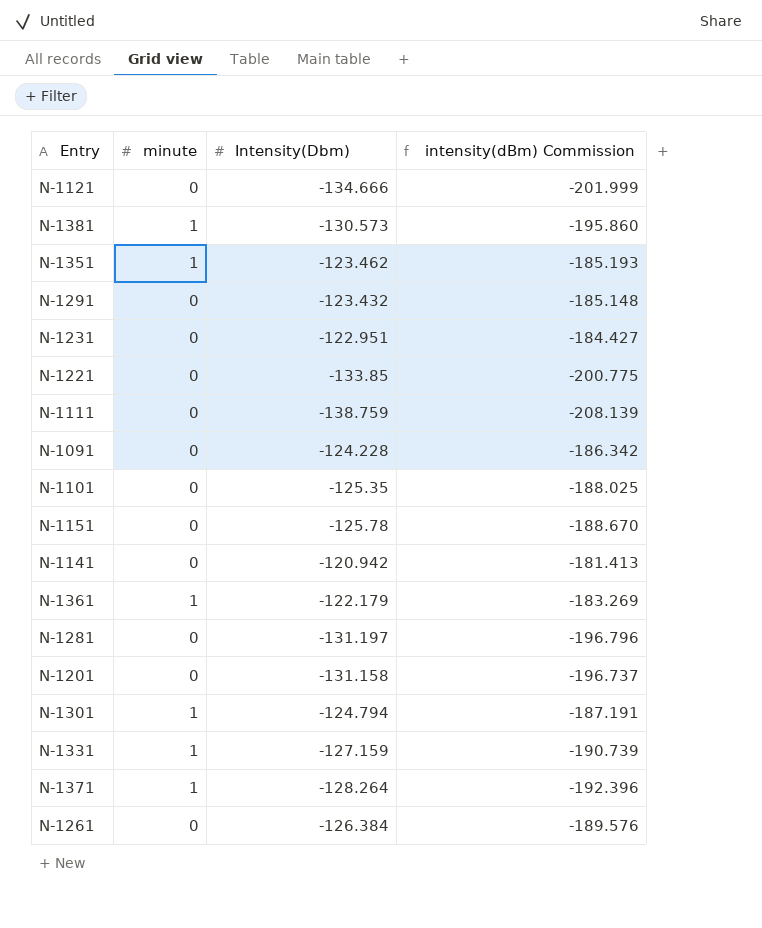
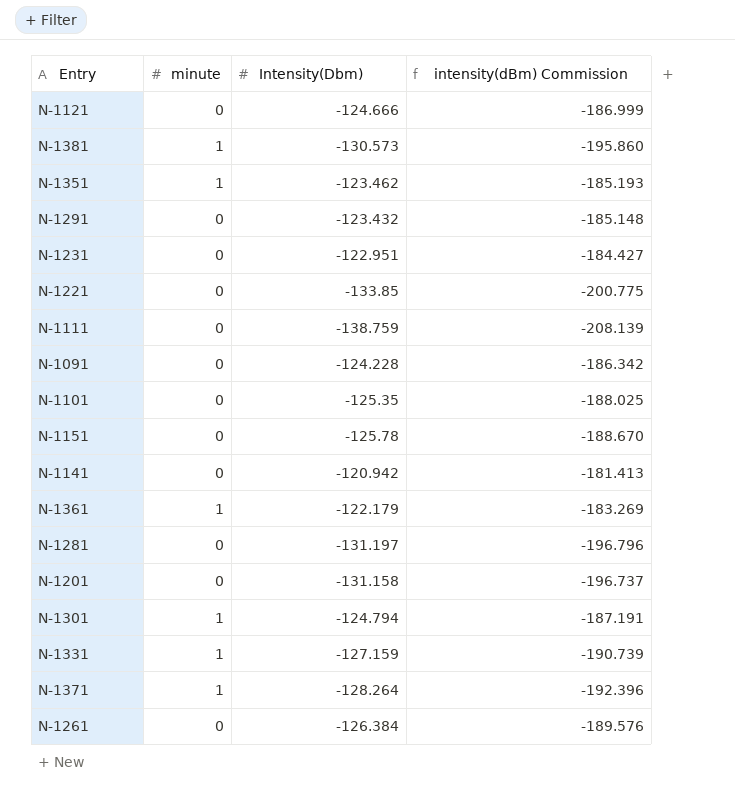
N-1121 | Intensity(Dbm): -134.666 -> -124.666
N-1121 | intensity(dBm) Commission: -201.999 -> -186.999

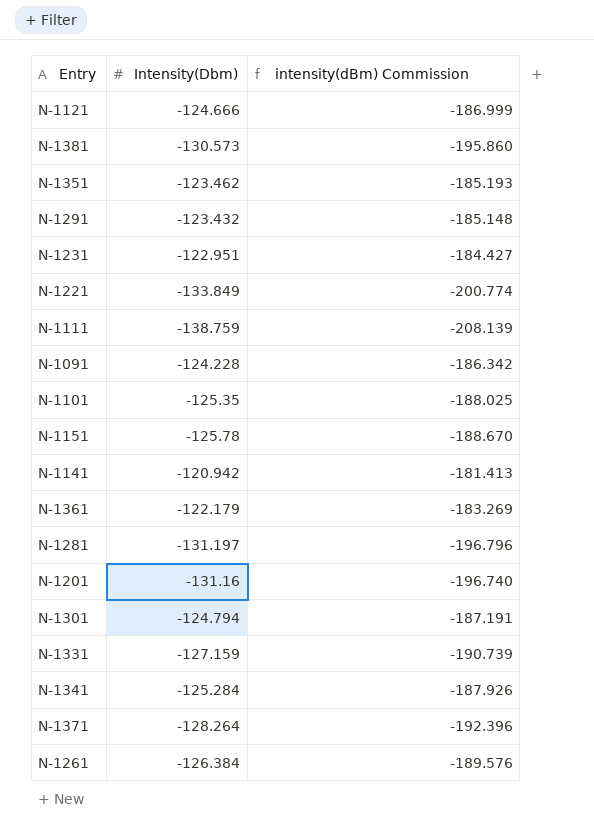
column minute | position: 2 -> none
N-1221 | Intensity(Dbm): -133.85 -> -133.849
N-1221 | intensity(dBm) Commission: -200.775 -> -200.774
N-1201 | Intensity(Dbm): -131.158 -> -131.16
N-1201 | intensity(dBm) Commission: -196.737 -> -196.740
row N-1341: none -> -125.284 | -187.926

